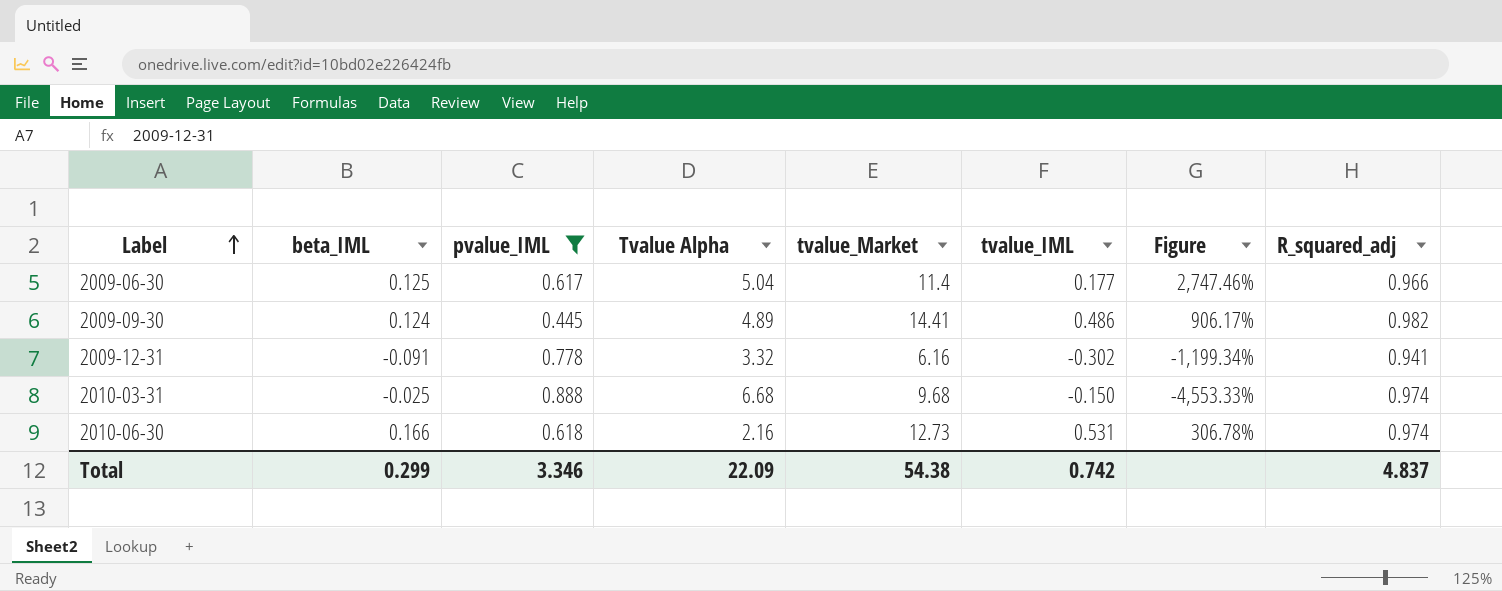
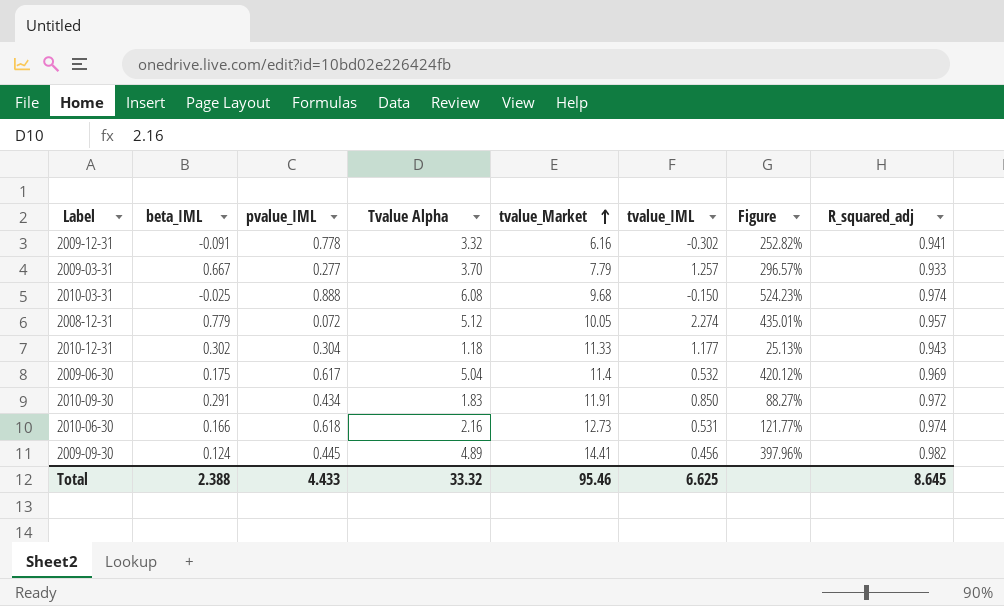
filter: pvalue_IML >= 0.445 -> none
row order: Label ascending -> tvalue_Market ascending
column Figure | formula: ([Tvalue Alpha] - [tvalue_IML]) / [tvalue_IML] -> ([Tvalue Alpha] - [R_squared_adj]) / [R_squared_adj]
2010-03-31 | Tvalue Alpha: 6.68 -> 6.08
2009-06-30 | beta_IML: 0.125 -> 0.175
2009-06-30 | tvalue_IML: 0.177 -> 0.532
2009-06-30 | R_squared_adj: 0.966 -> 0.969
2009-09-30 | tvalue_IML: 0.486 -> 0.456
Total | beta_IML: 0.299 -> 2.388
Total | pvalue_IML: 3.346 -> 4.433
Total | Tvalue Alpha: 22.09 -> 33.32
Total | tvalue_Market: 54.38 -> 95.46
Total | tvalue_IML: 0.742 -> 6.625
Total | R_squared_adj: 4.837 -> 8.645

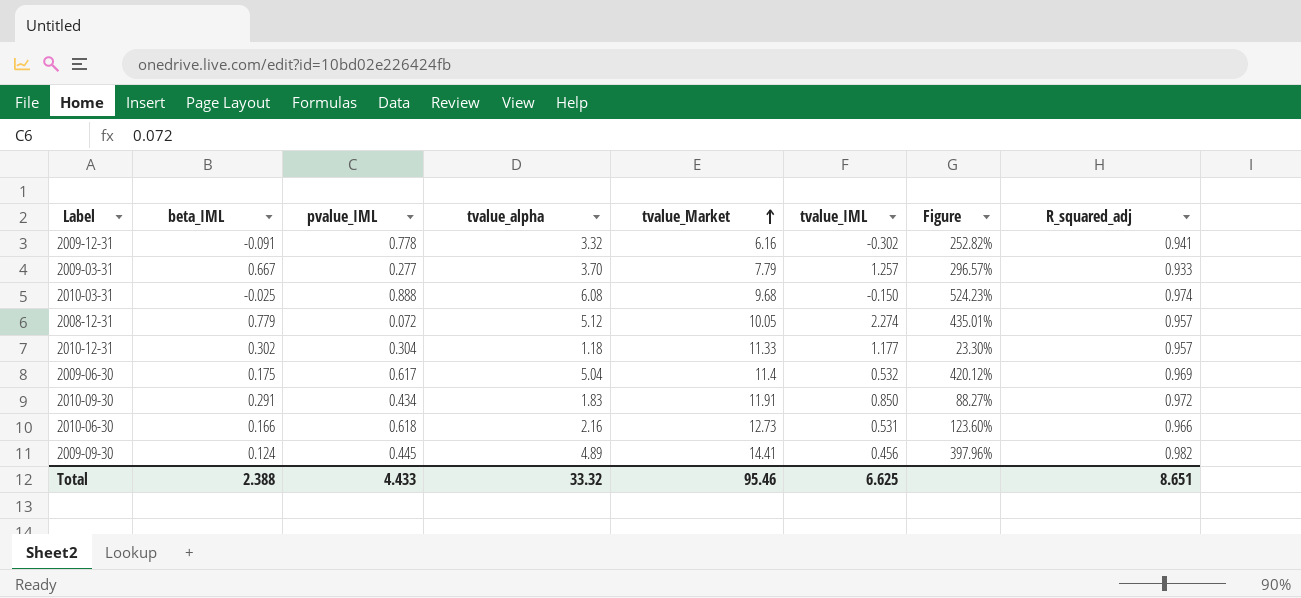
column name: Tvalue Alpha -> tvalue_alpha
2010-12-31 | Figure: 25.13% -> 23.30%
2010-12-31 | R_squared_adj: 0.943 -> 0.957
2010-06-30 | Figure: 121.77% -> 123.60%
2010-06-30 | R_squared_adj: 0.974 -> 0.966
Total | R_squared_adj: 8.645 -> 8.651

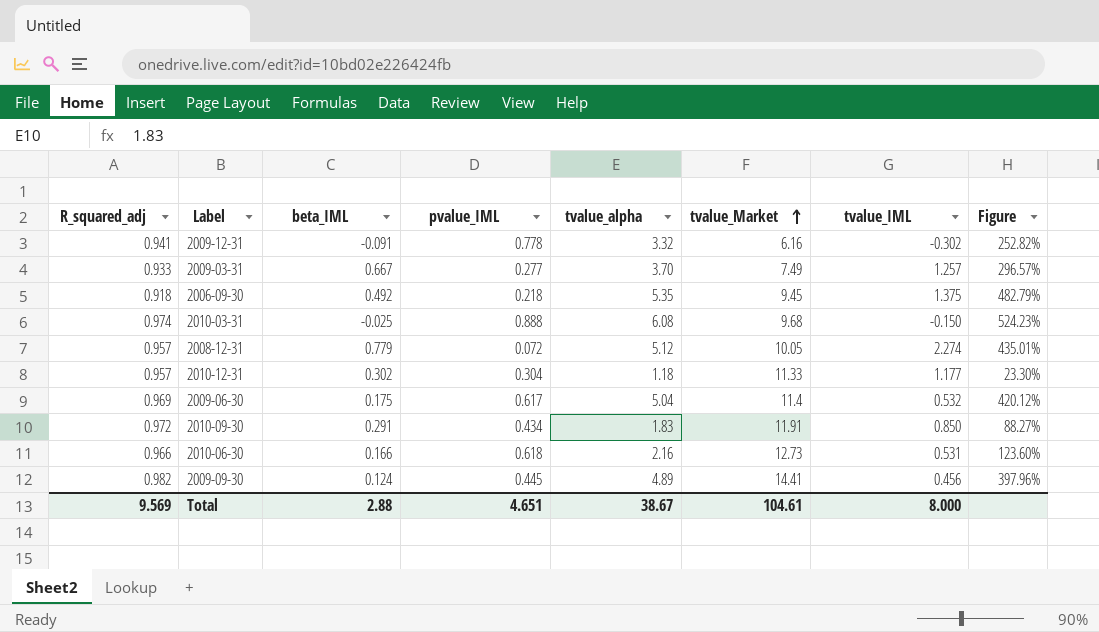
column R_squared_adj | position: 8 -> 1
2009-03-31 | tvalue_Market: 7.79 -> 7.49
row 2006-09-30: none -> 0.918 | 0.492 | 0.218 | 5.35 | 9.45 | 1.375 | 482.79%
Total | R_squared_adj: 8.651 -> 9.569
Total | beta_IML: 2.388 -> 2.88
Total | pvalue_IML: 4.433 -> 4.651
Total | tvalue_alpha: 33.32 -> 38.67
Total | tvalue_Market: 95.46 -> 104.61
Total | tvalue_IML: 6.625 -> 8.000

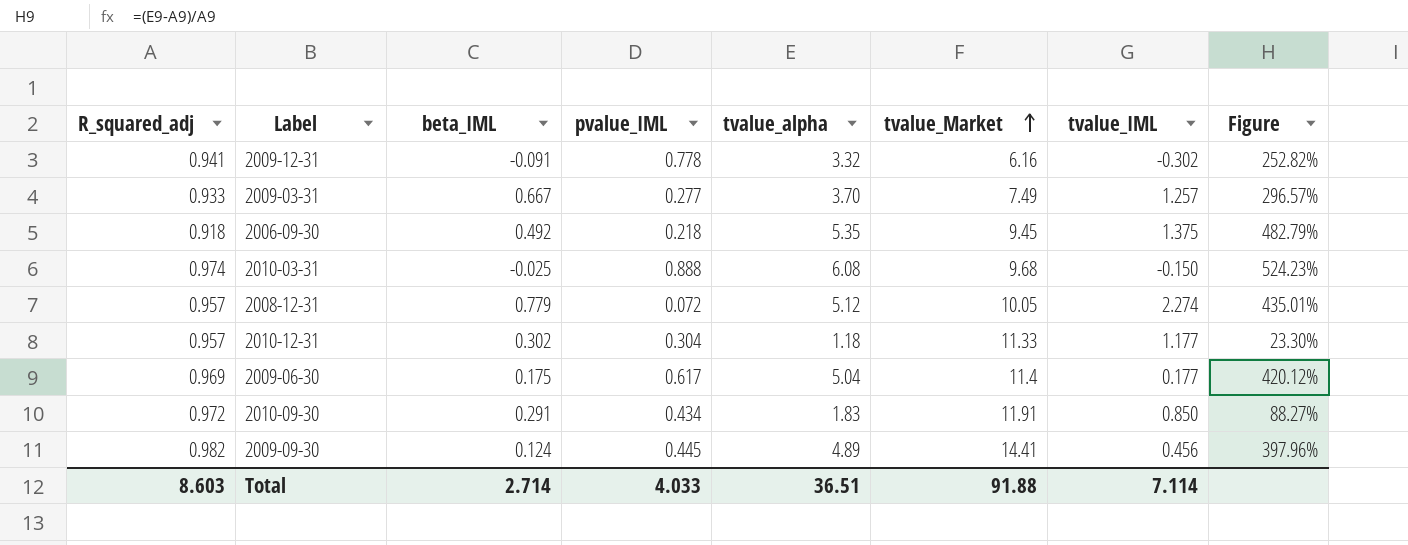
row 2010-06-30: 0.966 | 0.166 | 0.618 | 2.16 | 12.73 | 0.531 | 123.60% -> none
2009-06-30 | tvalue_IML: 0.532 -> 0.177
Total | R_squared_adj: 9.569 -> 8.603
Total | beta_IML: 2.88 -> 2.714
Total | pvalue_IML: 4.651 -> 4.033
Total | tvalue_alpha: 38.67 -> 36.51
Total | tvalue_Market: 104.61 -> 91.88
Total | tvalue_IML: 8.000 -> 7.114

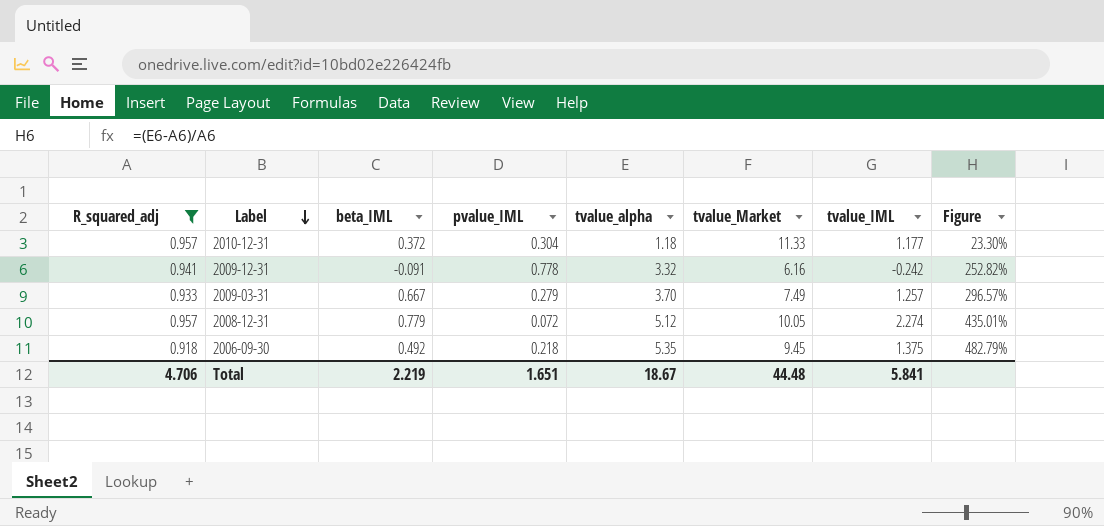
filter: none -> R_squared_adj <= 0.957
row order: tvalue_Market ascending -> Label descending
2010-12-31 | beta_IML: 0.302 -> 0.372
2009-12-31 | tvalue_IML: -0.302 -> -0.242
2009-03-31 | pvalue_IML: 0.277 -> 0.279
Total | R_squared_adj: 8.603 -> 4.706
Total | beta_IML: 2.714 -> 2.219
Total | pvalue_IML: 4.033 -> 1.651
Total | tvalue_alpha: 36.51 -> 18.67
Total | tvalue_Market: 91.88 -> 44.48
Total | tvalue_IML: 7.114 -> 5.841

